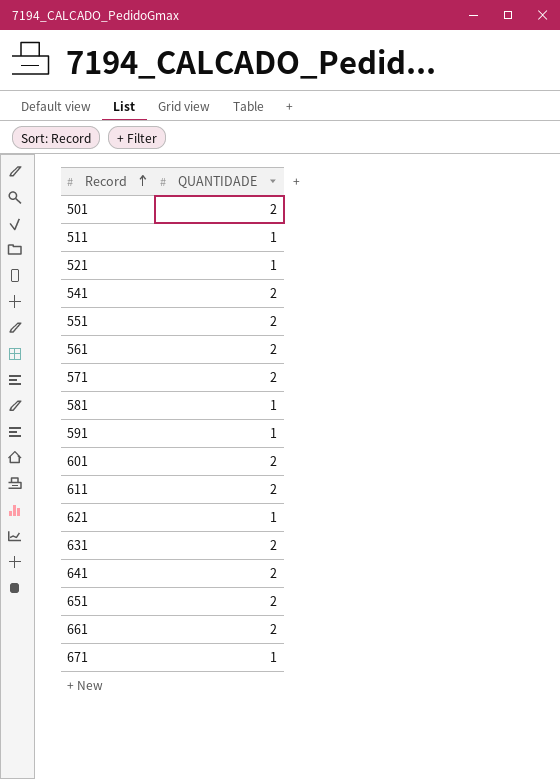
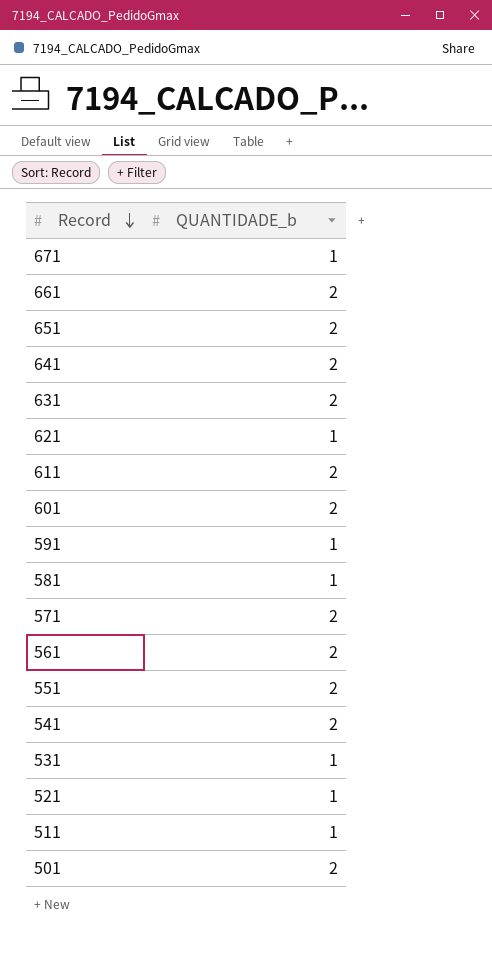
row order: Record ascending -> Record descending
column name: QUANTIDADE -> QUANTIDADE_b
row 531: none -> 1

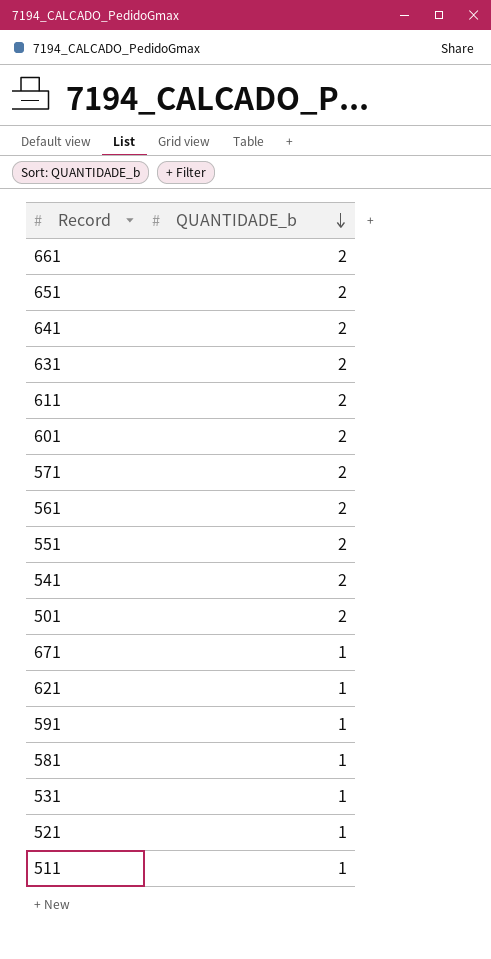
row order: Record descending -> QUANTIDADE_b descending

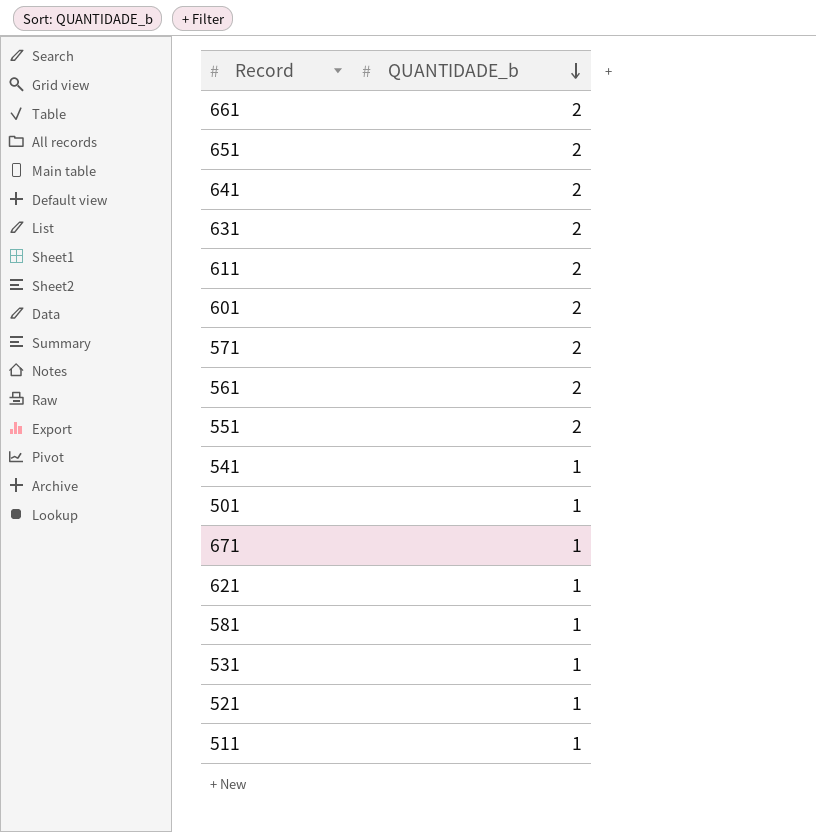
row 591: 1 -> none
541 | QUANTIDADE_b: 2 -> 1
501 | QUANTIDADE_b: 2 -> 1

